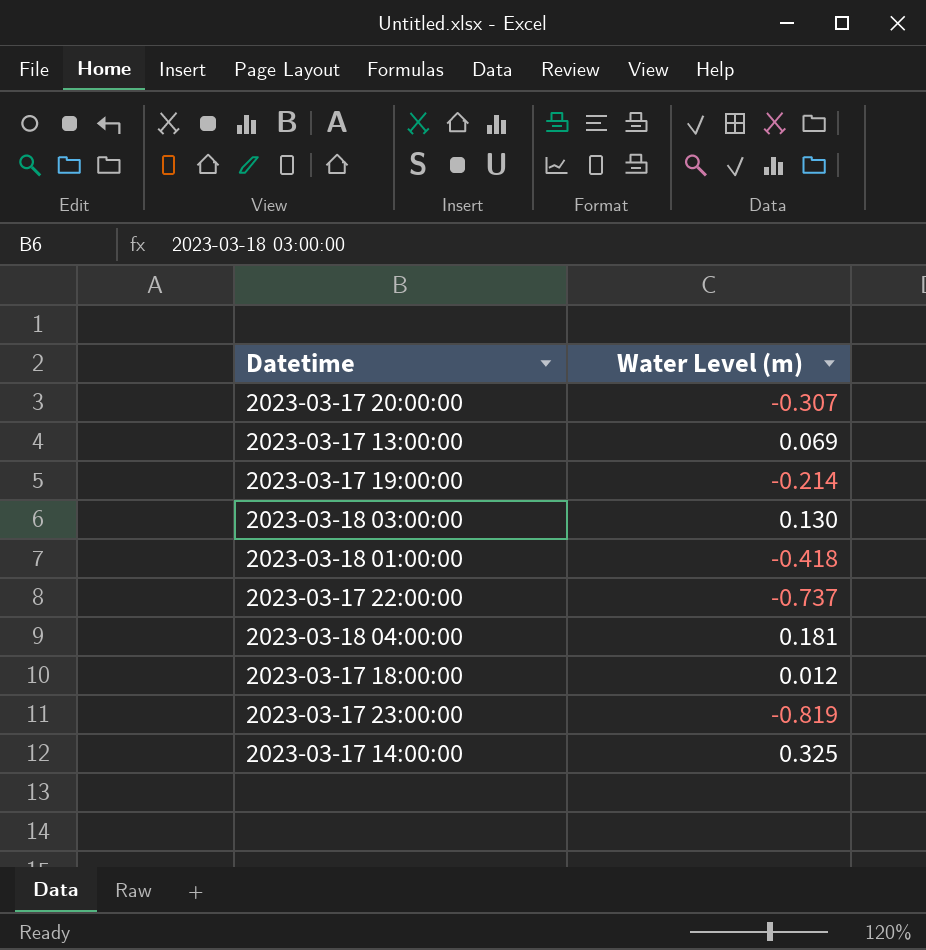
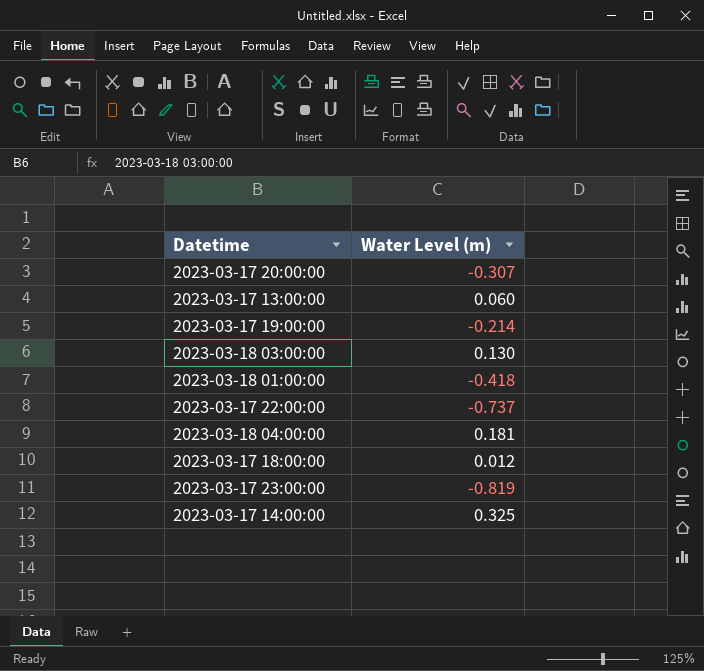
2023-03-17 13:00:00 | Water Level (m): 0.069 -> 0.060

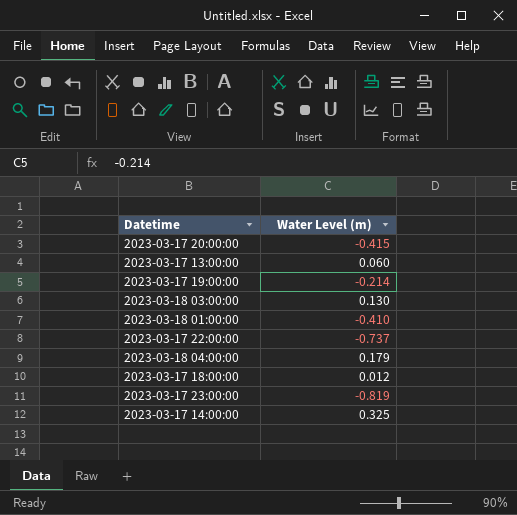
2023-03-17 20:00:00 | Water Level (m): -0.307 -> -0.415
2023-03-18 01:00:00 | Water Level (m): -0.418 -> -0.410
2023-03-18 04:00:00 | Water Level (m): 0.181 -> 0.179

